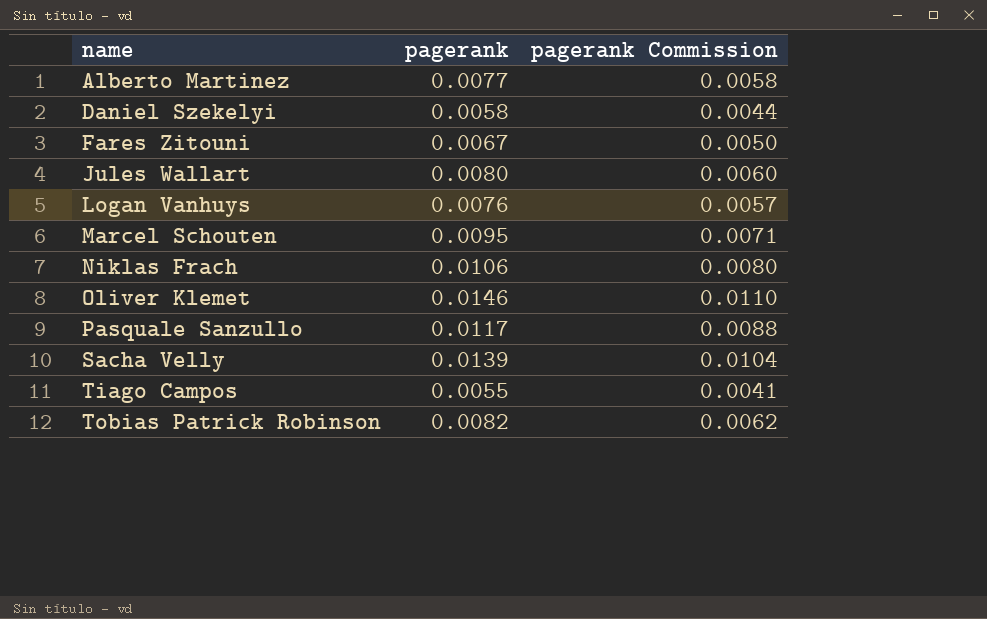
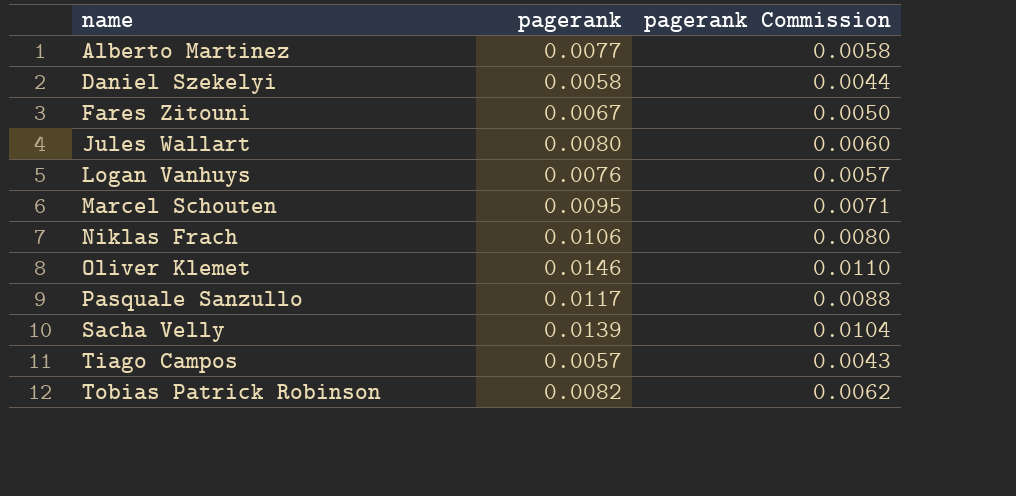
Tiago Campos | pagerank: 0.0055 -> 0.0057
Tiago Campos | pagerank Commission: 0.0041 -> 0.0043

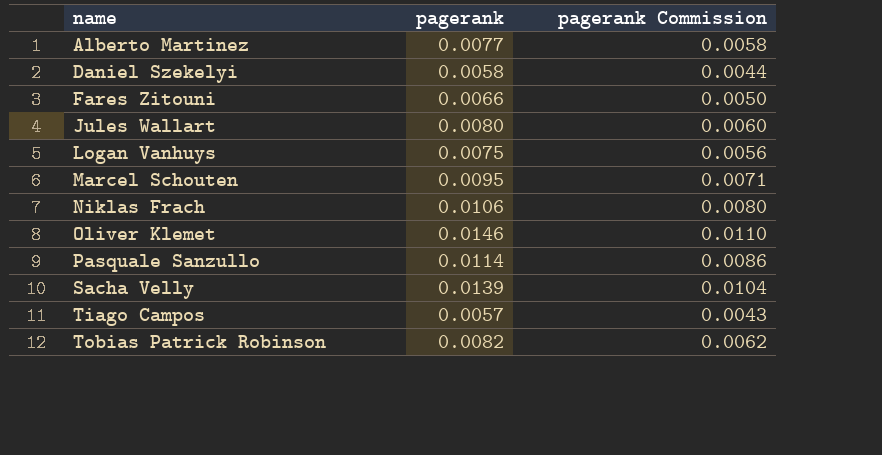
Fares Zitouni | pagerank: 0.0067 -> 0.0066
Logan Vanhuys | pagerank: 0.0076 -> 0.0075
Logan Vanhuys | pagerank Commission: 0.0057 -> 0.0056
Pasquale Sanzullo | pagerank: 0.0117 -> 0.0114
Pasquale Sanzullo | pagerank Commission: 0.0088 -> 0.0086

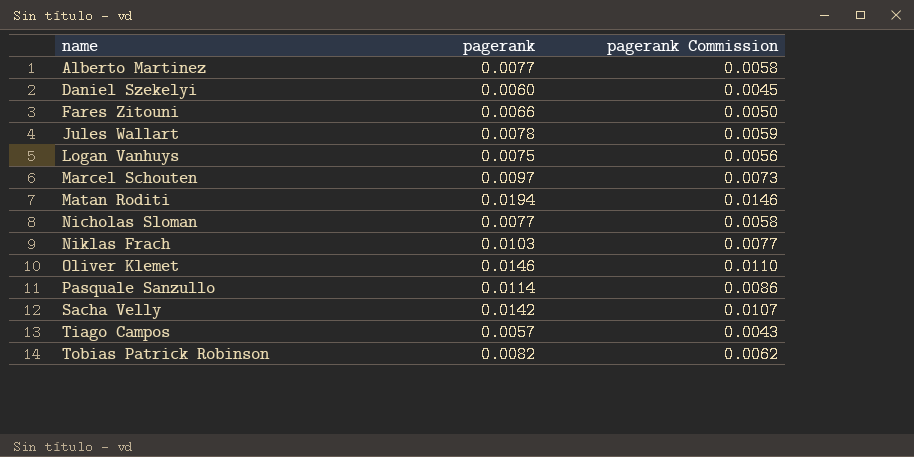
Daniel Szekelyi | pagerank: 0.0058 -> 0.0060
Daniel Szekelyi | pagerank Commission: 0.0044 -> 0.0045
Jules Wallart | pagerank: 0.0080 -> 0.0078
Jules Wallart | pagerank Commission: 0.0060 -> 0.0059
Marcel Schouten | pagerank: 0.0095 -> 0.0097
Marcel Schouten | pagerank Commission: 0.0071 -> 0.0073
row Matan Roditi: none -> 0.0194 | 0.0146
row Nicholas Sloman: none -> 0.0077 | 0.0058
Niklas Frach | pagerank: 0.0106 -> 0.0103
Niklas Frach | pagerank Commission: 0.0080 -> 0.0077
Sacha Velly | pagerank: 0.0139 -> 0.0142
Sacha Velly | pagerank Commission: 0.0104 -> 0.0107

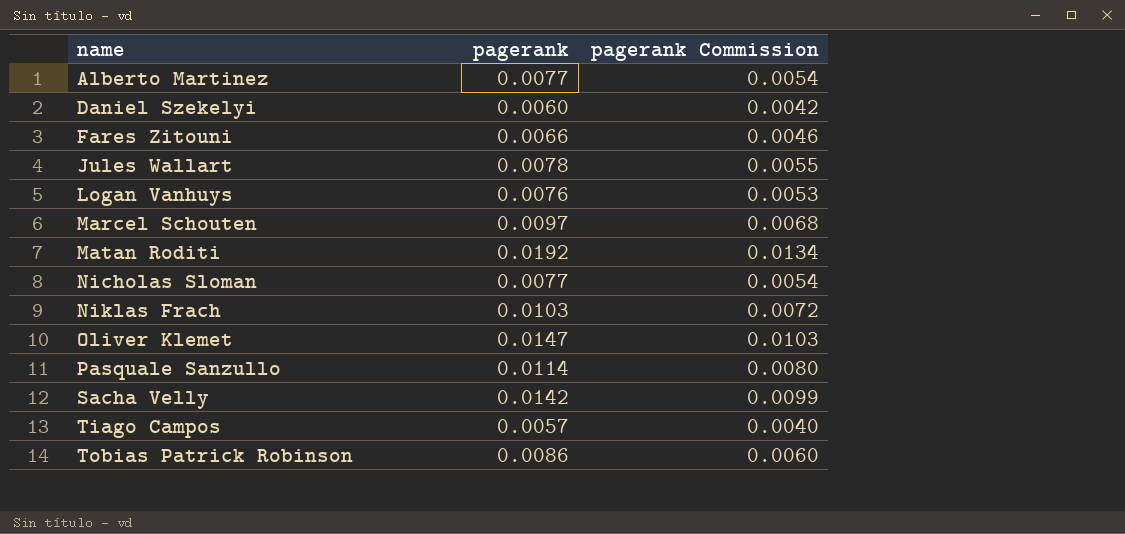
column pagerank Commission | formula: [pagerank] * 0.75 -> [pagerank] * 0.7
Logan Vanhuys | pagerank: 0.0075 -> 0.0076
Matan Roditi | pagerank: 0.0194 -> 0.0192
Oliver Klemet | pagerank: 0.0146 -> 0.0147
Tobias Patrick Robinson | pagerank: 0.0082 -> 0.0086

